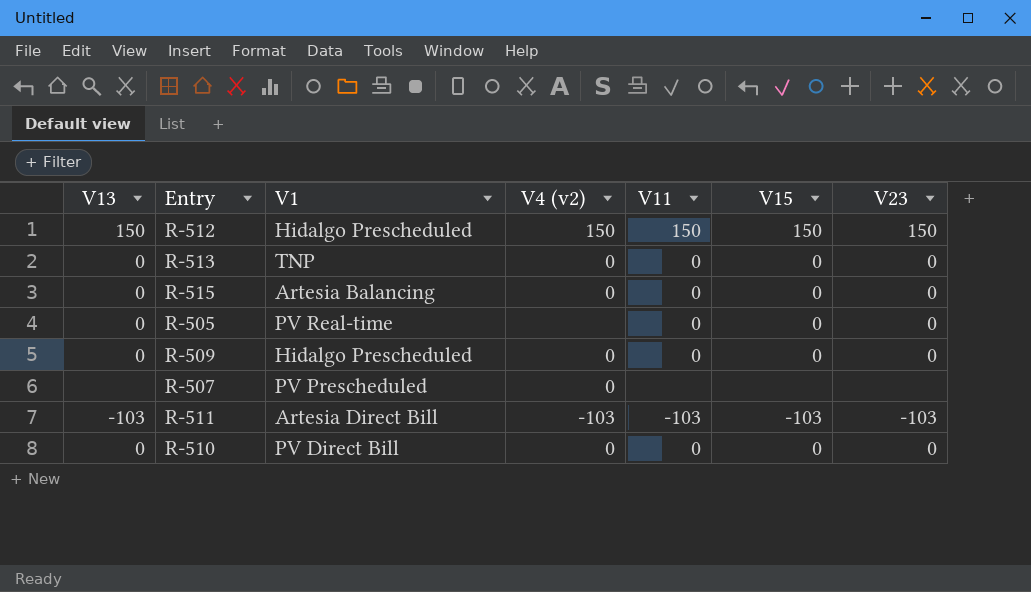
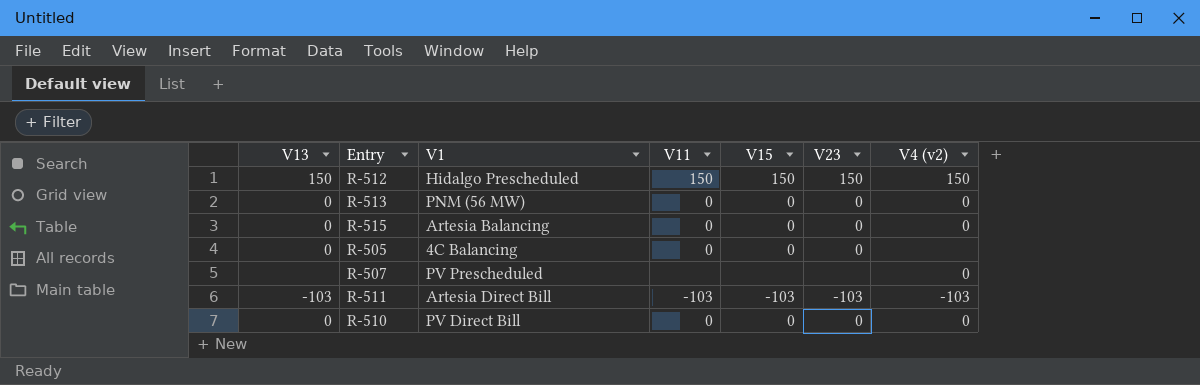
column V4 (v2) | position: 4 -> 7
row R-509: 0 | Hidalgo Prescheduled | 0 | 0 | 0 | 0 -> none
R-513 | V1: TNP -> PNM (56 MW)
R-505 | V1: PV Real-time -> 4C Balancing

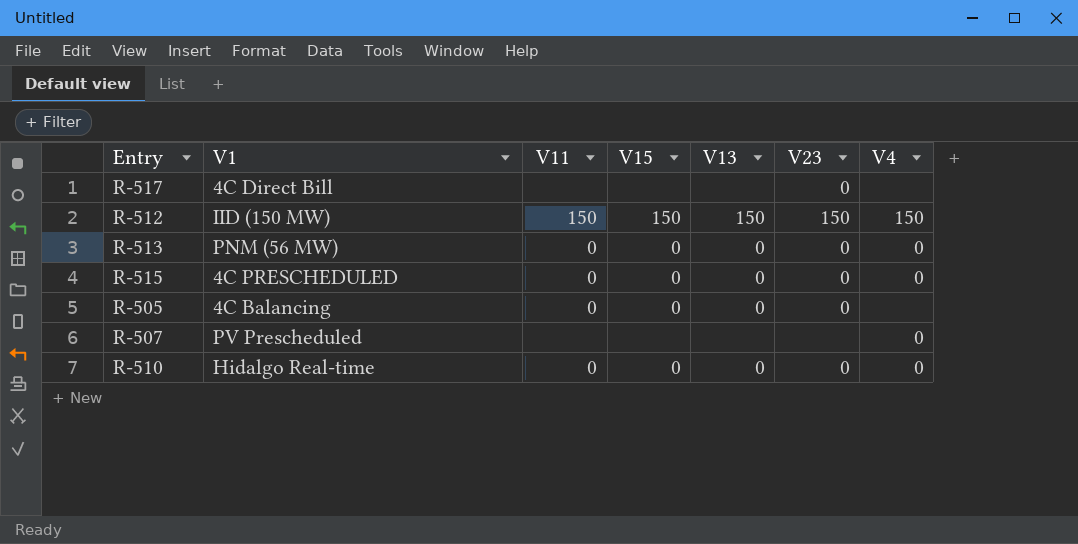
column V13 | position: 1 -> 5
column name: V4 (v2) -> V4
row R-511: -103 | Artesia Direct Bill | -103 | -103 | -103 | -103 -> none
row R-517: none -> 4C Direct Bill | none | none | none | 0 | none
R-512 | V1: Hidalgo Prescheduled -> IID (150 MW)
R-515 | V1: Artesia Balancing -> 4C PRESCHEDULED
R-510 | V1: PV Direct Bill -> Hidalgo Real-time

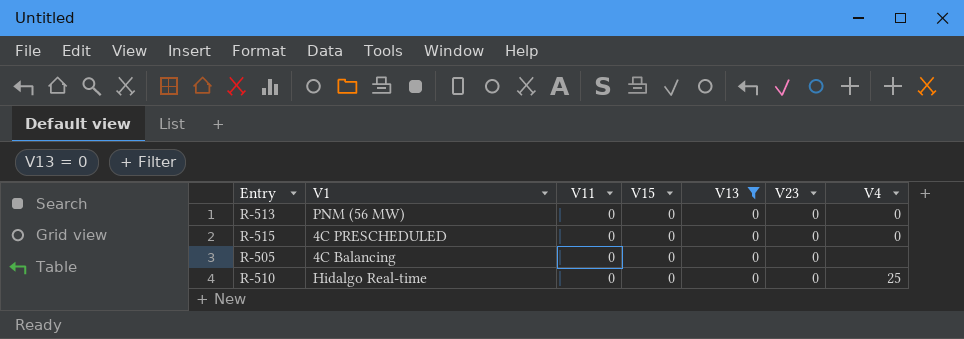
filter: none -> V13 = 0
R-510 | V4: 0 -> 25

